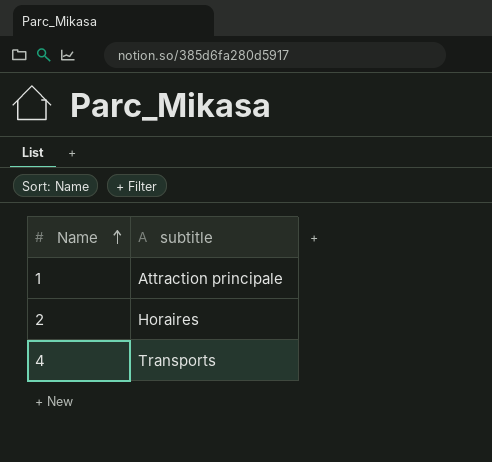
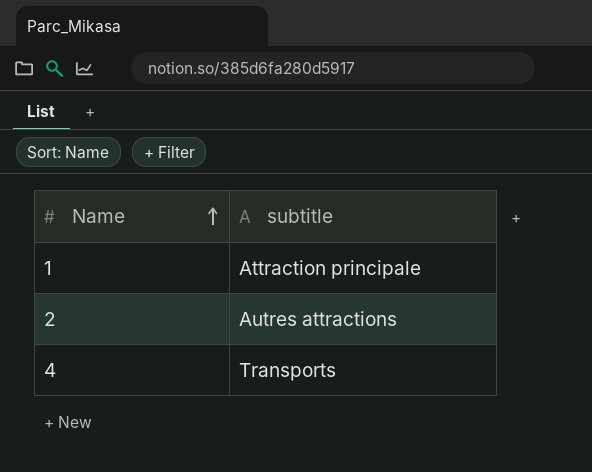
2 | subtitle: Horaires -> Autres attractions

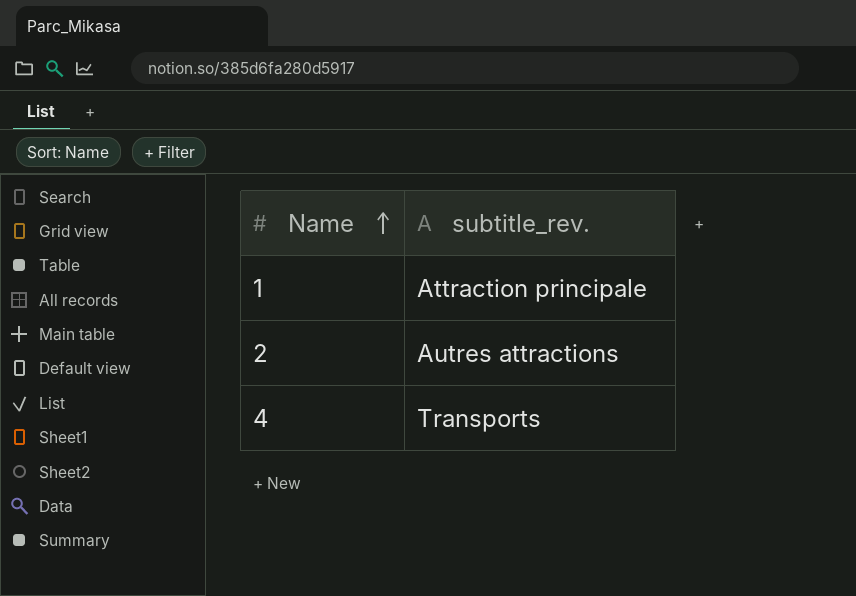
column name: subtitle -> subtitle_rev.

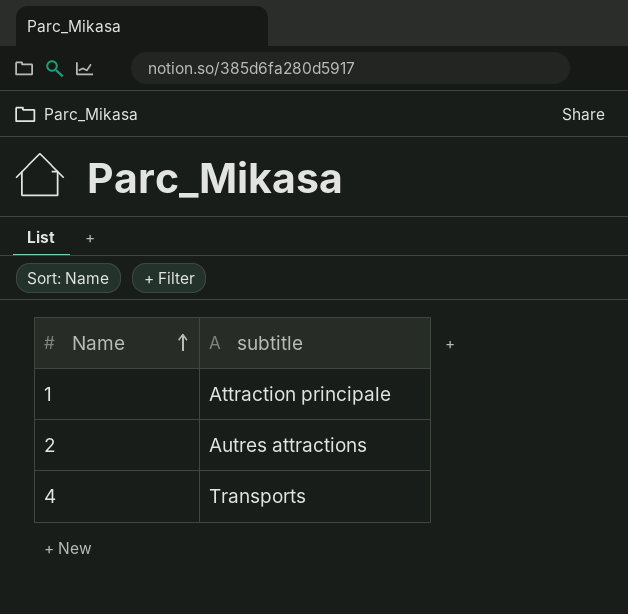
column name: subtitle_rev. -> subtitle

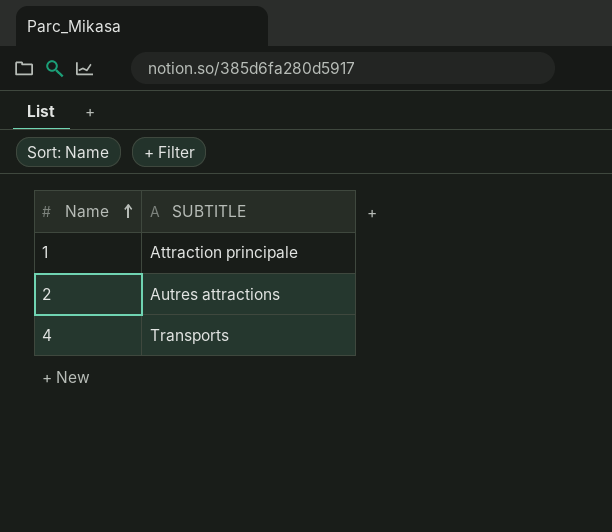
column name: subtitle -> SUBTITLE

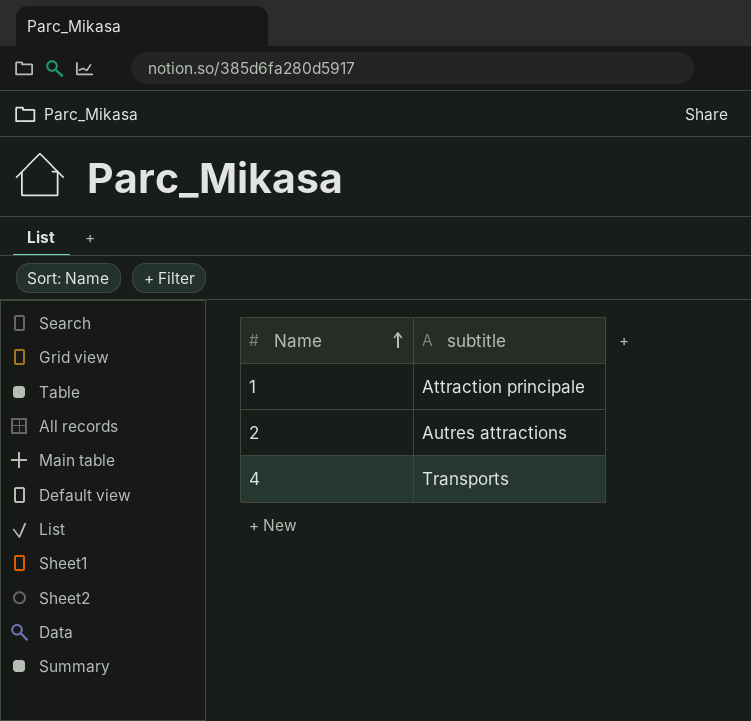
column name: SUBTITLE -> subtitle

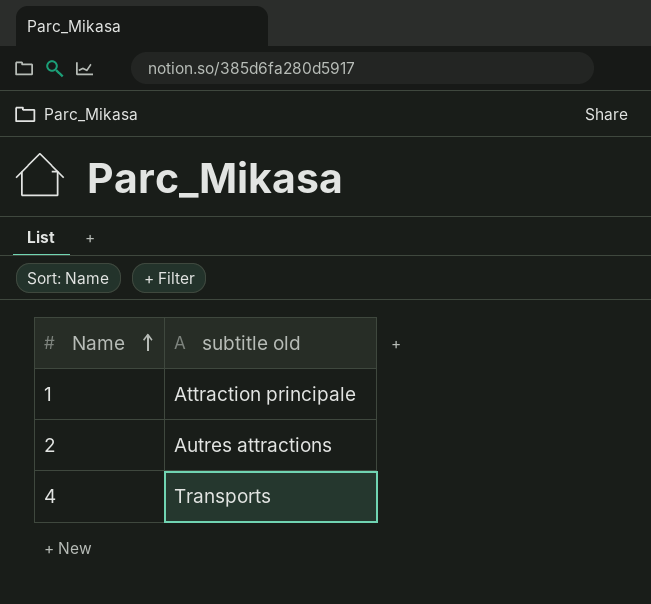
column name: subtitle -> subtitle old

